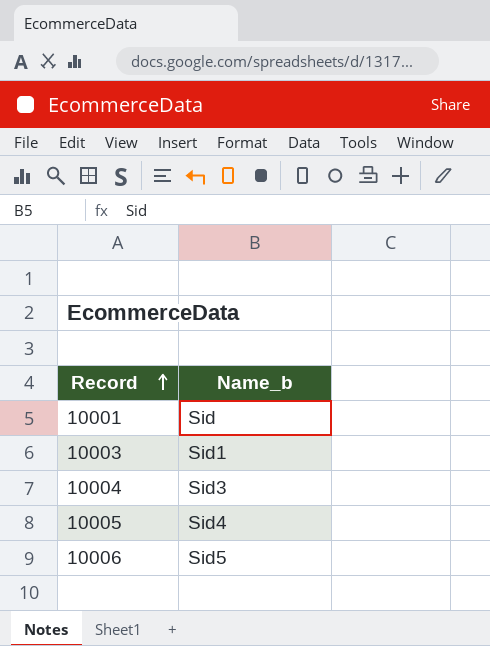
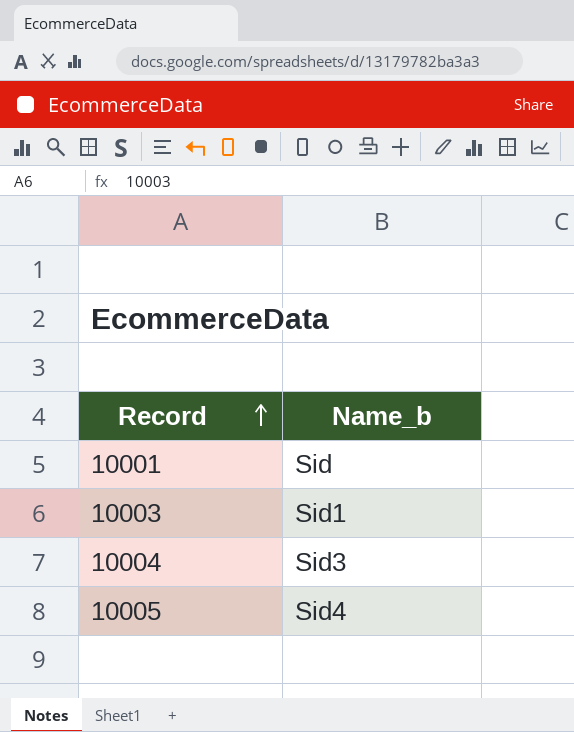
row 10006: Sid5 -> none

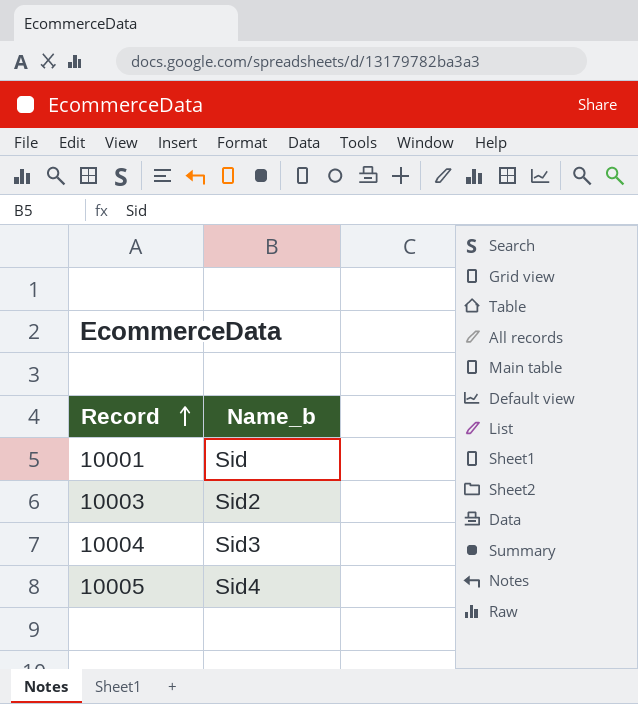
10003 | Name_b: Sid1 -> Sid2

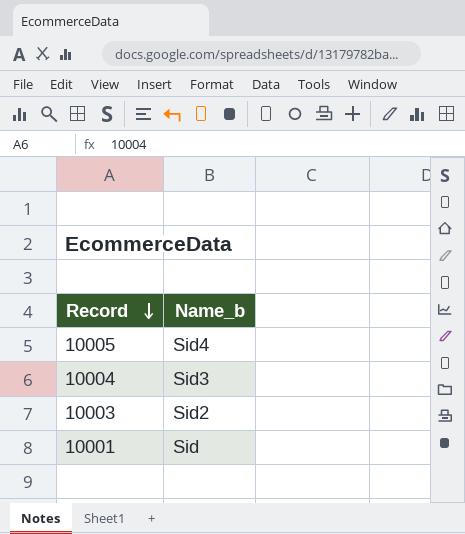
row order: Record ascending -> Record descending

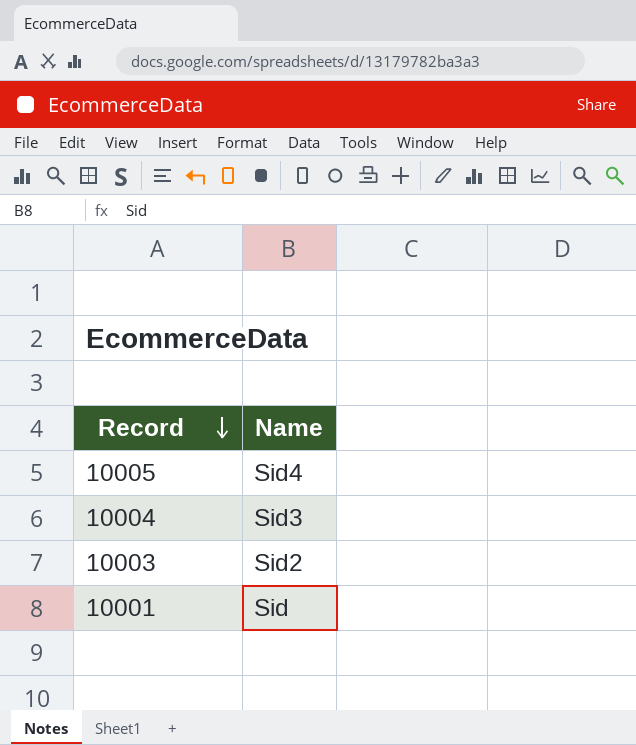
column name: Name_b -> Name

